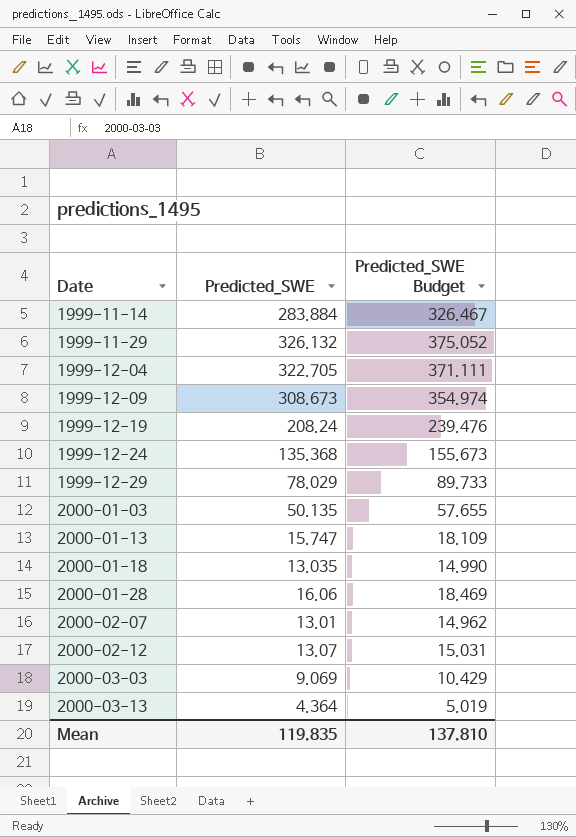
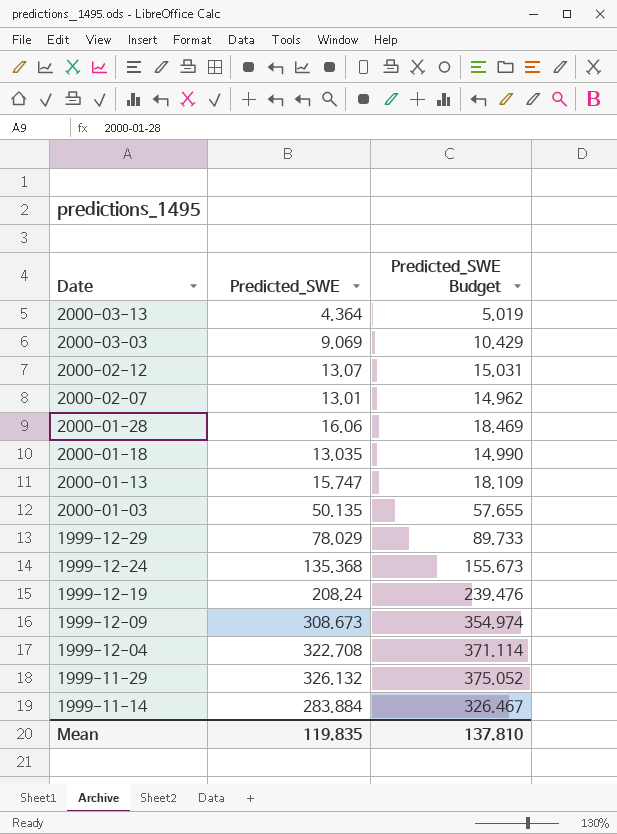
row order: Date ascending -> Date descending
1999-12-04 | Predicted_SWE: 322.705 -> 322.708
1999-12-04 | Predicted_SWE Budget: 371.111 -> 371.114

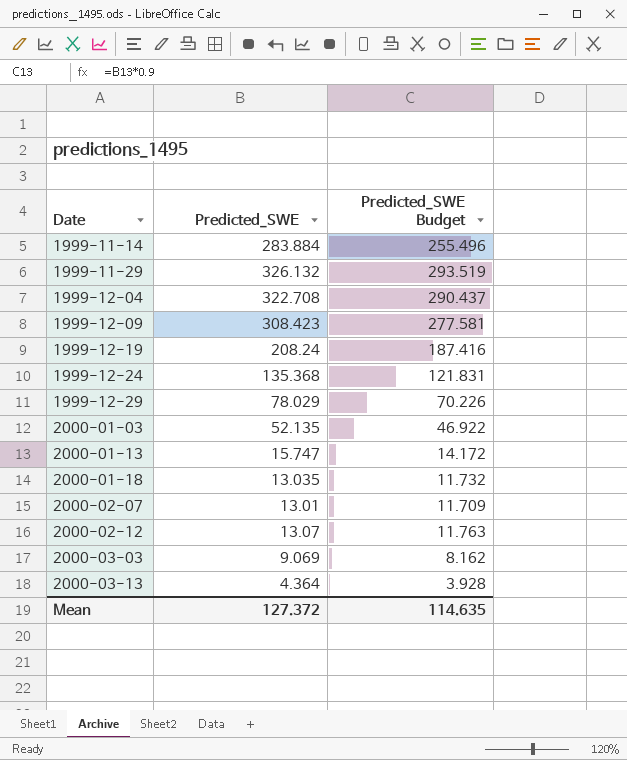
row order: Date descending -> Date ascending
column Predicted_SWE Budget | formula: [Predicted_SWE] * 1.15 -> [Predicted_SWE] * 0.9
row 2000-01-28: 16.06 | 18.469 -> none
1999-12-09 | Predicted_SWE: 308.673 -> 308.423
2000-01-03 | Predicted_SWE: 50.135 -> 52.135
Mean | Predicted_SWE: 119.835 -> 127.372
Mean | Predicted_SWE Budget: 137.810 -> 114.635

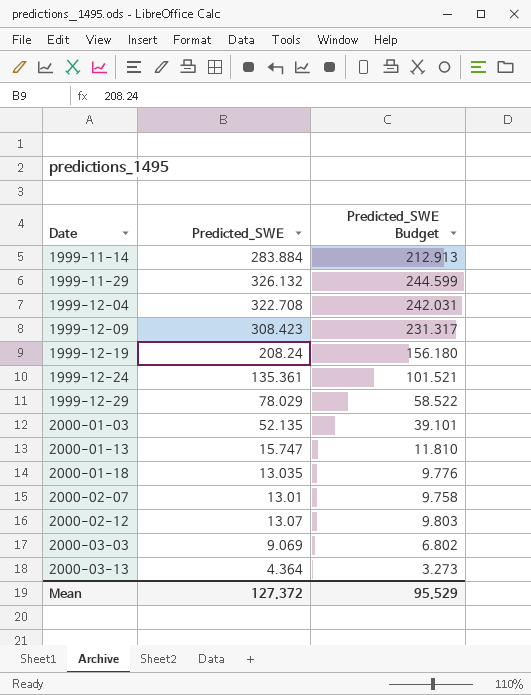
column Predicted_SWE Budget | formula: [Predicted_SWE] * 0.9 -> [Predicted_SWE] * 0.75
1999-12-24 | Predicted_SWE: 135.368 -> 135.361
Mean | Predicted_SWE Budget: 114.635 -> 95.529

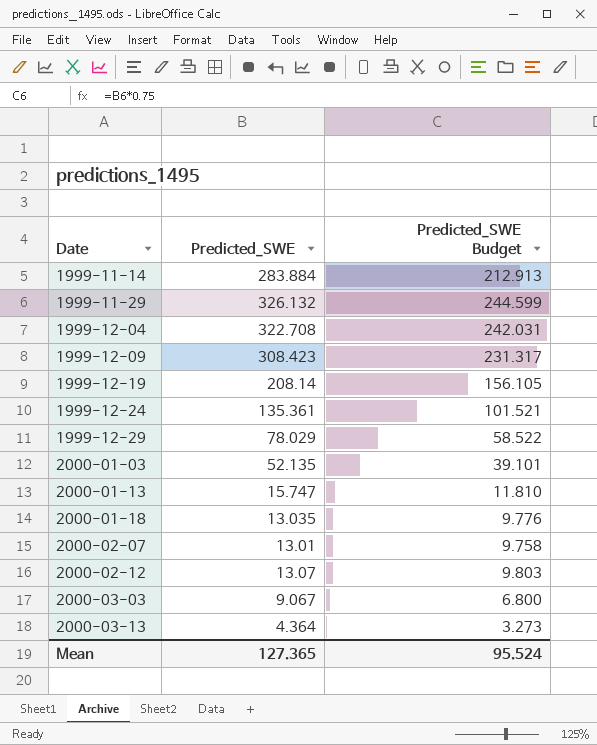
1999-12-19 | Predicted_SWE: 208.24 -> 208.14
1999-12-19 | Predicted_SWE Budget: 156.180 -> 156.105
2000-03-03 | Predicted_SWE: 9.069 -> 9.067
2000-03-03 | Predicted_SWE Budget: 6.802 -> 6.800
Mean | Predicted_SWE: 127.372 -> 127.365
Mean | Predicted_SWE Budget: 95.529 -> 95.524

